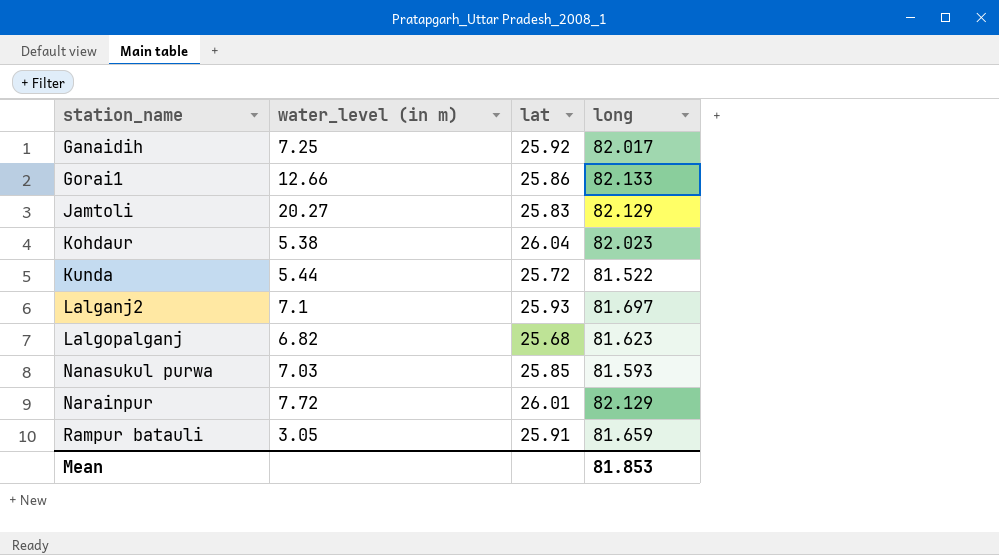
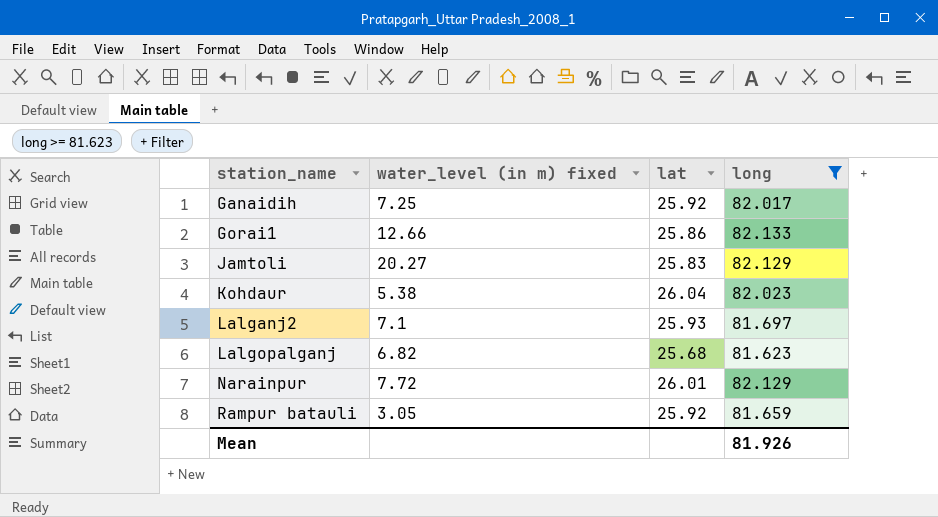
filter: none -> long >= 81.623
column name: water_level (in m) -> water_level (in m) fixed
Rampur batauli | lat: 25.91 -> 25.92
Mean | long: 81.853 -> 81.926

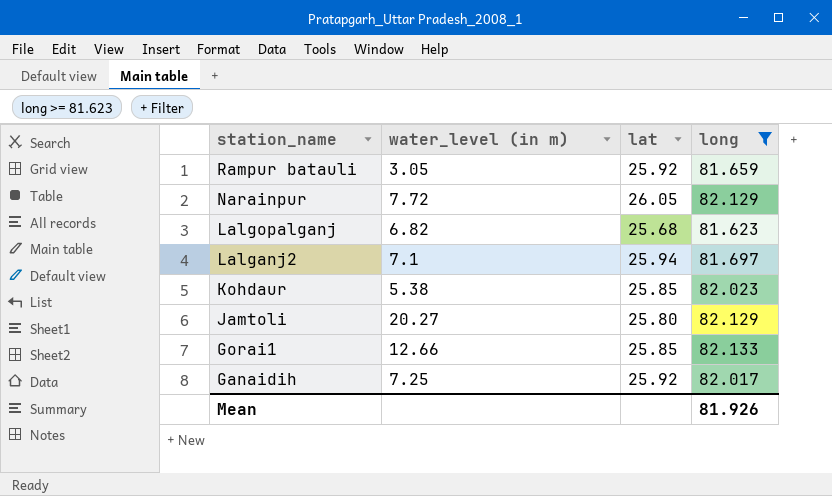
row order: station_name ascending -> station_name descending
column name: water_level (in m) fixed -> water_level (in m)
Narainpur | lat: 26.01 -> 26.05
Lalganj2 | lat: 25.93 -> 25.94
Kohdaur | lat: 26.04 -> 25.85
Jamtoli | lat: 25.83 -> 25.80
Gorai1 | lat: 25.86 -> 25.85

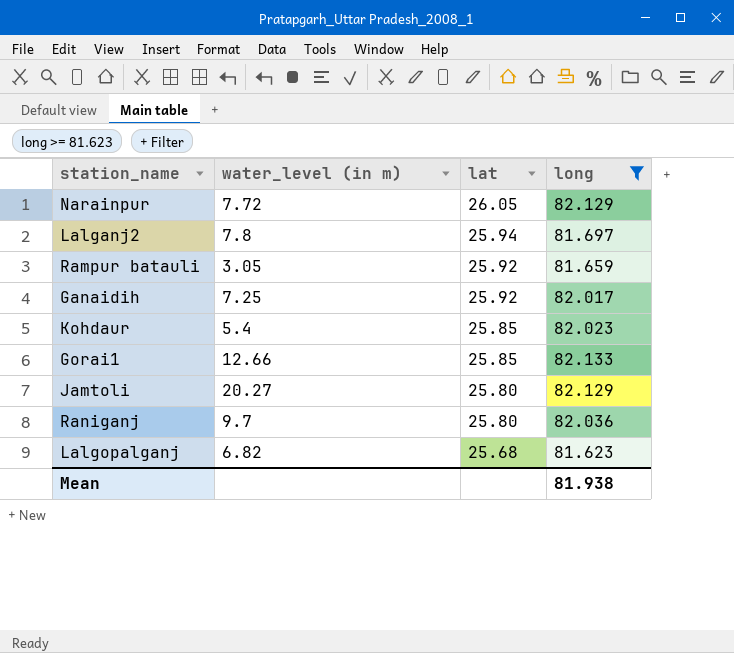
row order: station_name descending -> lat descending
Lalganj2 | water_level (in m): 7.1 -> 7.8
Kohdaur | water_level (in m): 5.38 -> 5.4
row Raniganj: none -> 9.7 | 25.80 | 82.036
Mean | long: 81.926 -> 81.938

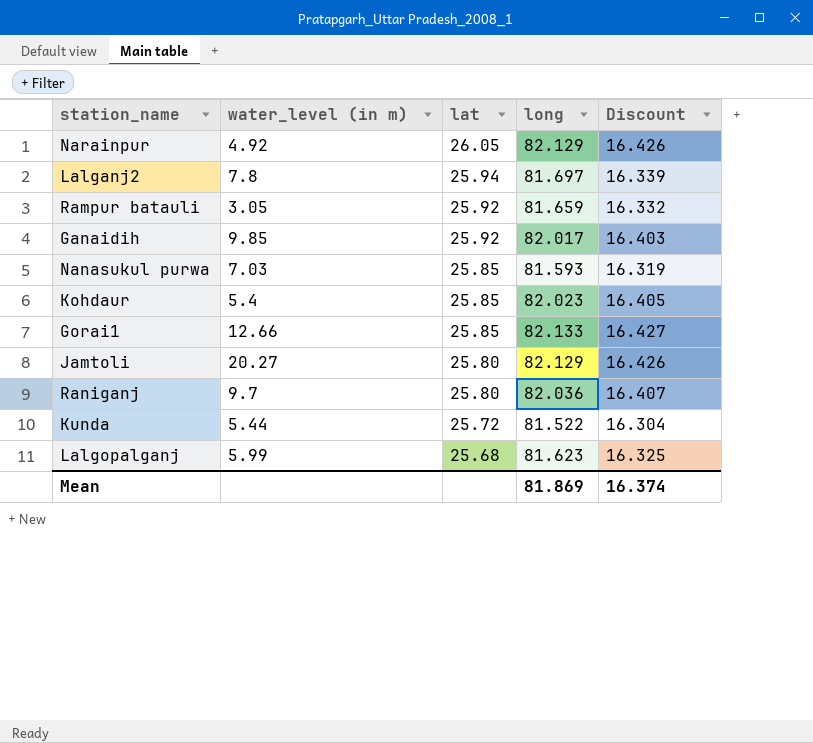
filter: long >= 81.623 -> none
column Discount | formula: none -> [long] * 0.2
Narainpur | water_level (in m): 7.72 -> 4.92
Ganaidih | water_level (in m): 7.25 -> 9.85
Lalgopalganj | water_level (in m): 6.82 -> 5.99
Mean | long: 81.938 -> 81.869

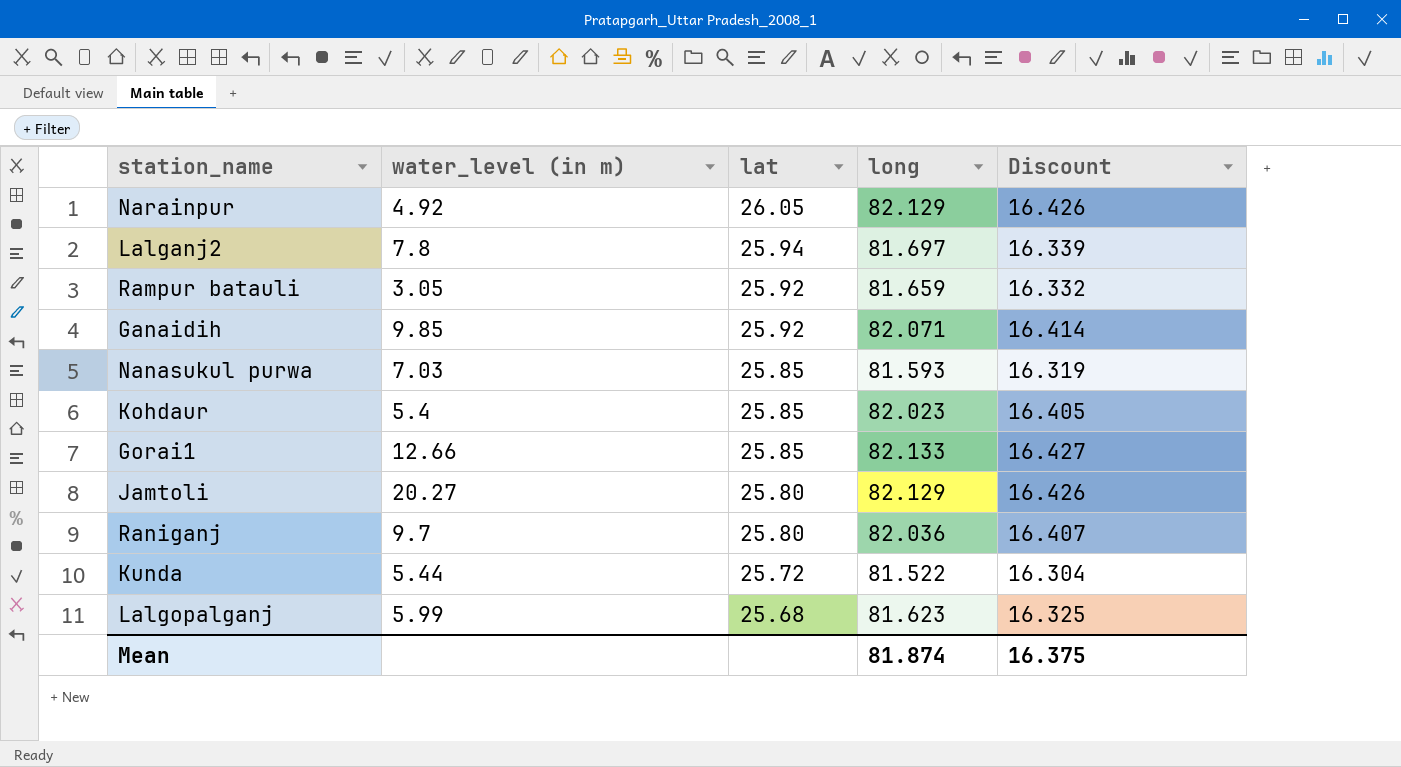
Ganaidih | long: 82.017 -> 82.071
Ganaidih | Discount: 16.403 -> 16.414
Mean | long: 81.869 -> 81.874
Mean | Discount: 16.374 -> 16.375

